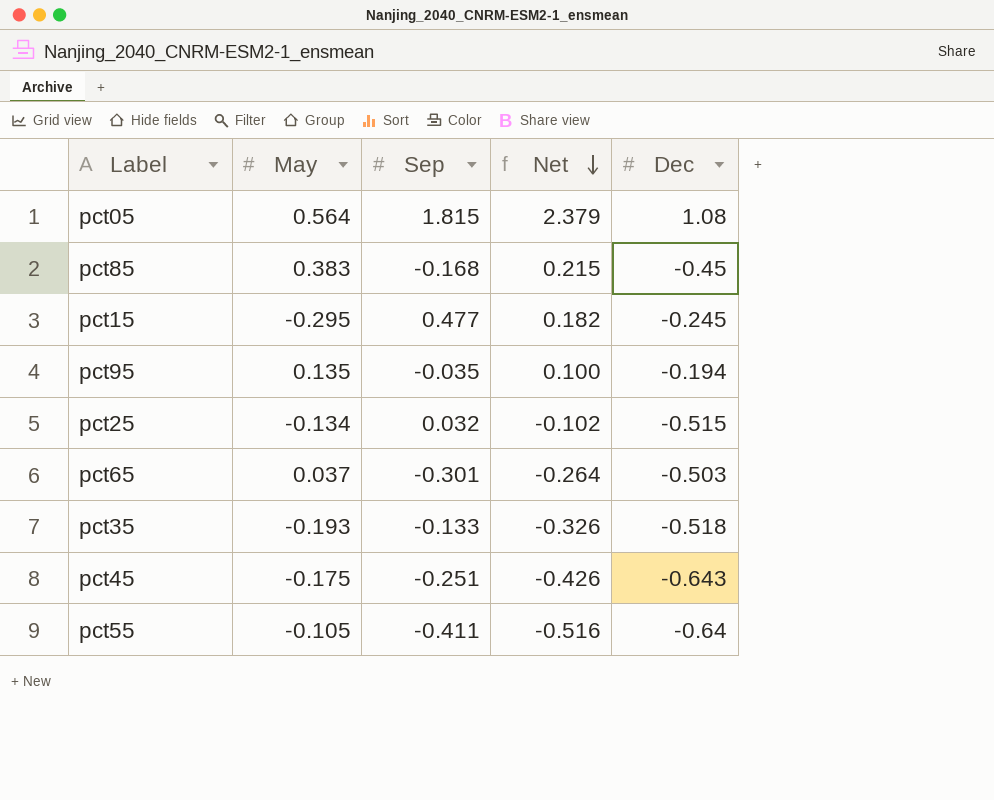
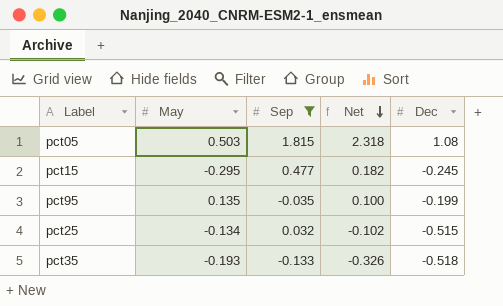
filter: none -> Sep >= -0.133
pct05 | May: 0.564 -> 0.503
pct05 | Net: 2.379 -> 2.318
pct95 | Dec: -0.194 -> -0.199

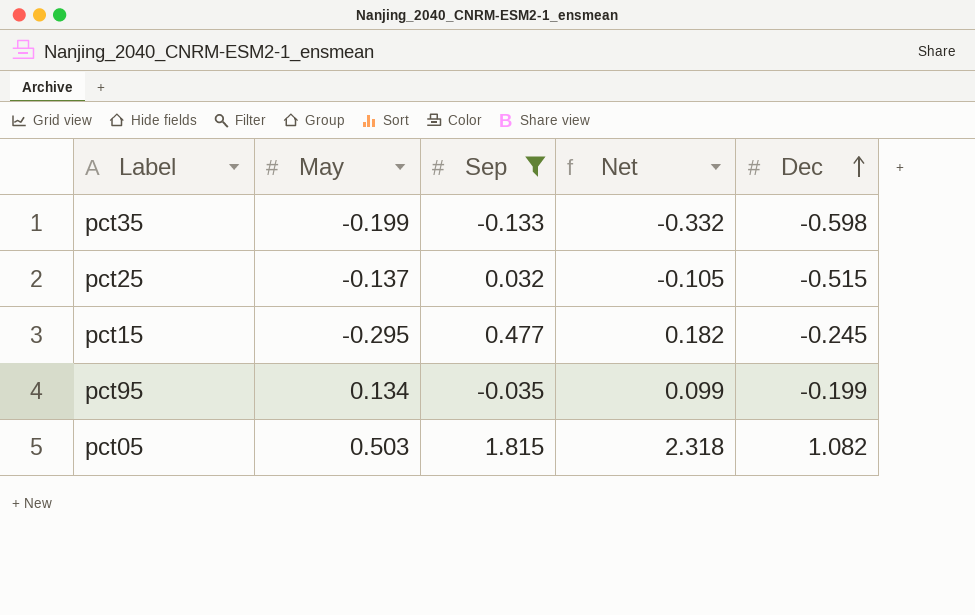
row order: Net descending -> Dec ascending
pct35 | May: -0.193 -> -0.199
pct35 | Net: -0.326 -> -0.332
pct35 | Dec: -0.518 -> -0.598
pct25 | May: -0.134 -> -0.137
pct25 | Net: -0.102 -> -0.105
pct95 | May: 0.135 -> 0.134
pct95 | Net: 0.100 -> 0.099
pct05 | Dec: 1.08 -> 1.082

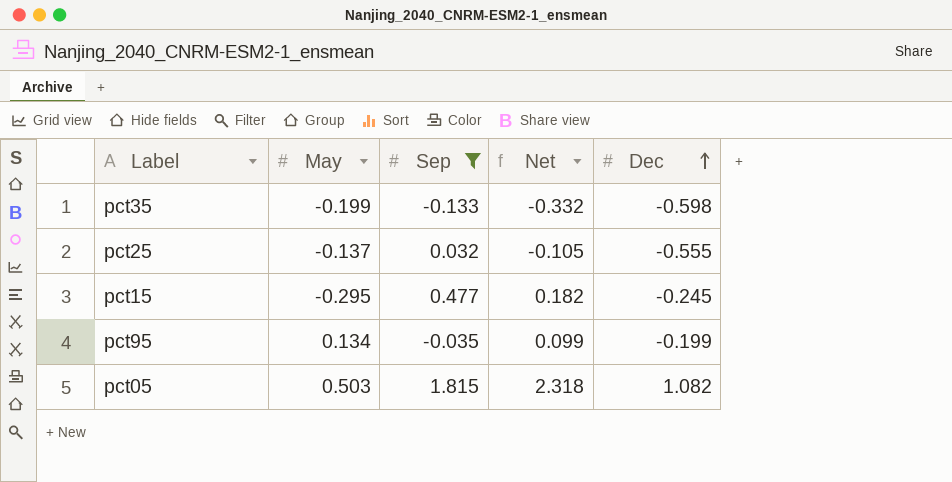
pct25 | Dec: -0.515 -> -0.555

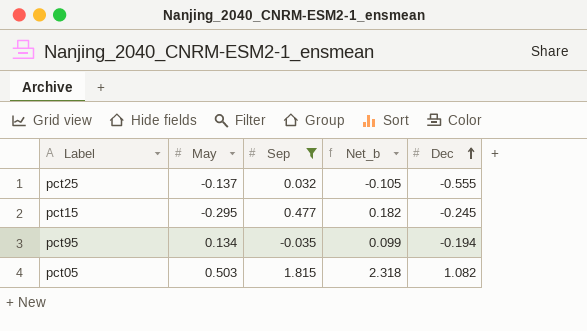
column name: Net -> Net_b
row pct35: -0.199 | -0.133 | -0.332 | -0.598 -> none
pct95 | Dec: -0.199 -> -0.194

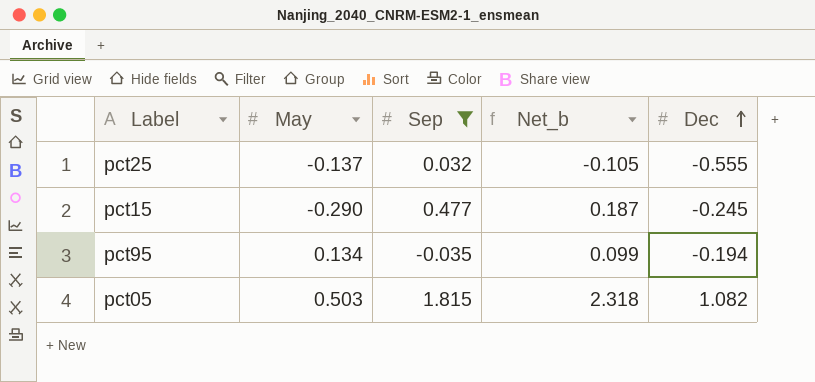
pct15 | May: -0.295 -> -0.290
pct15 | Net_b: 0.182 -> 0.187

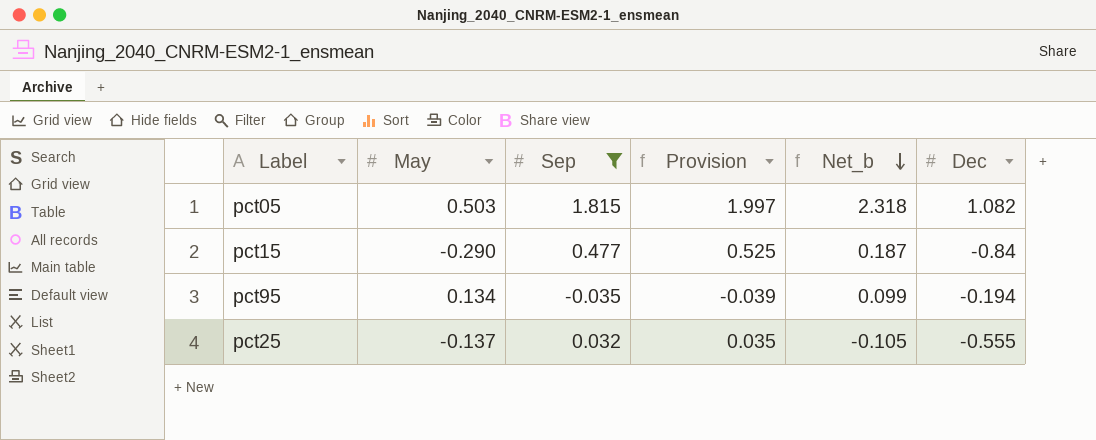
row order: Dec ascending -> Net_b descending
column Provision | formula: none -> [Sep] * 1.1
pct15 | Dec: -0.245 -> -0.84

